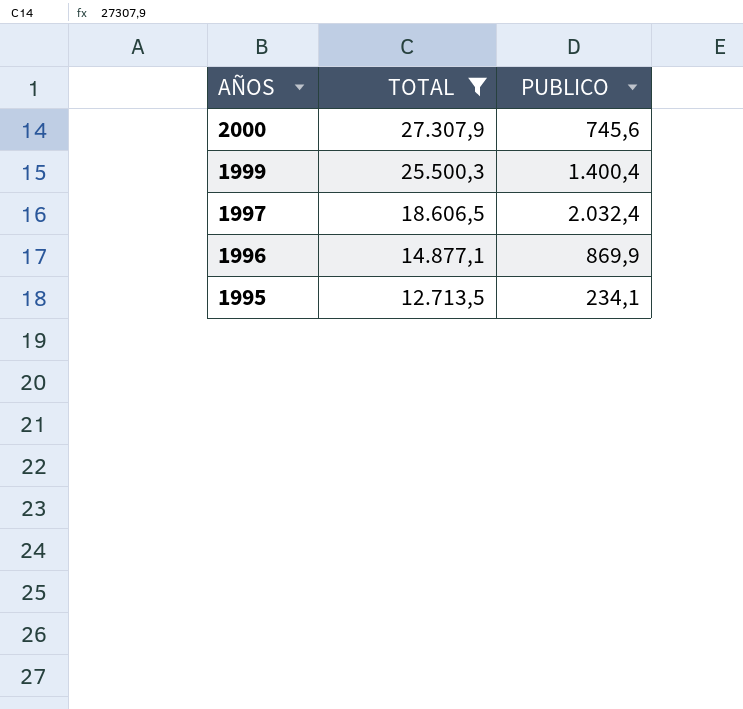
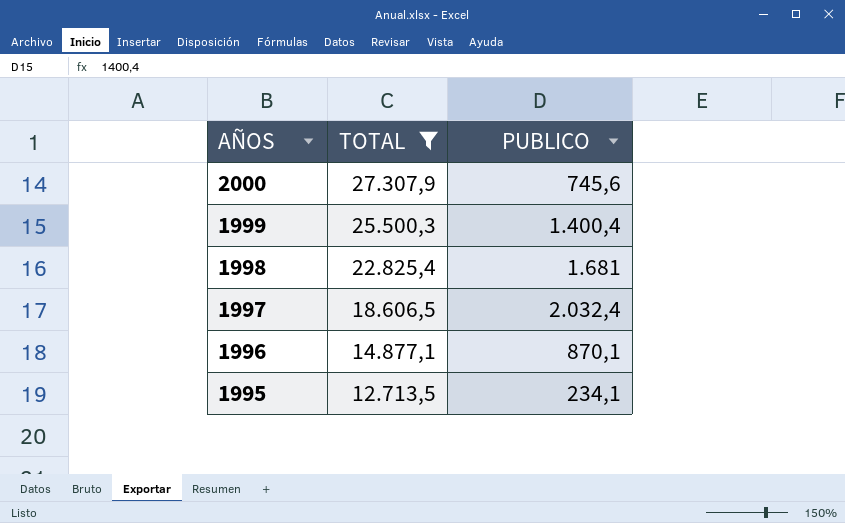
row 1998: none -> 22.825,4 | 1.681
1996 | PUBLICO: 869,9 -> 870,1

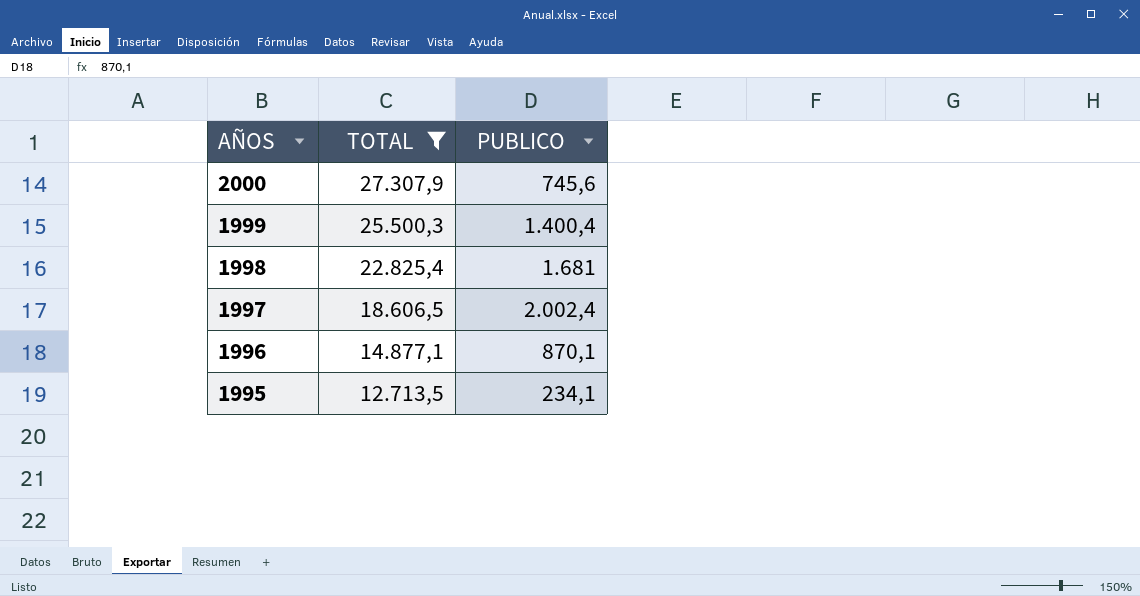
1997 | PUBLICO: 2.032,4 -> 2.002,4

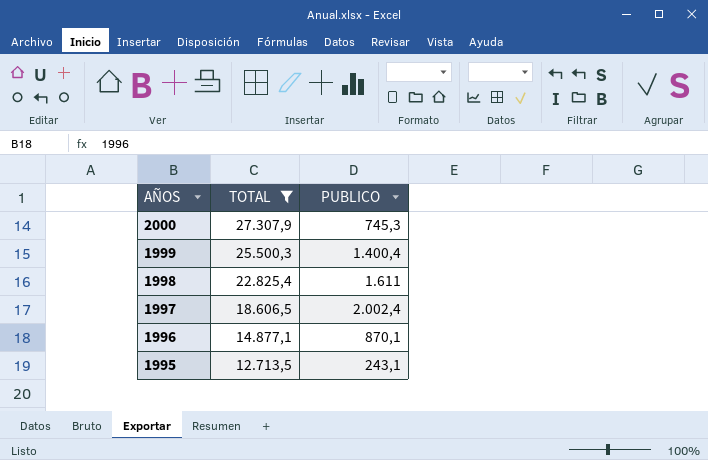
2000 | PUBLICO: 745,6 -> 745,3
1998 | PUBLICO: 1.681 -> 1.611
1995 | PUBLICO: 234,1 -> 243,1

